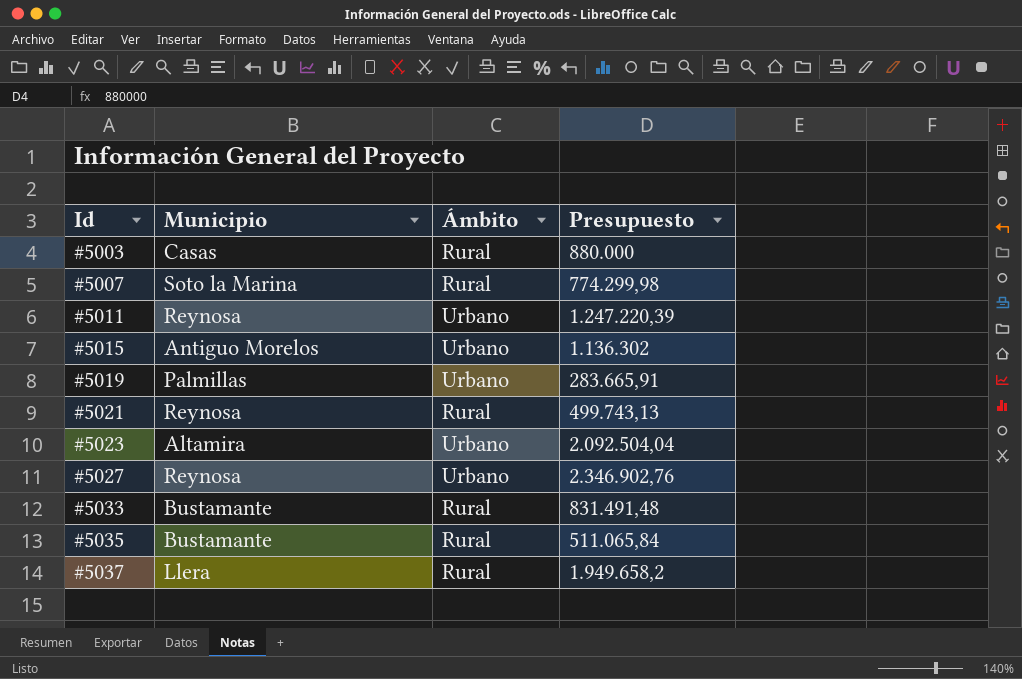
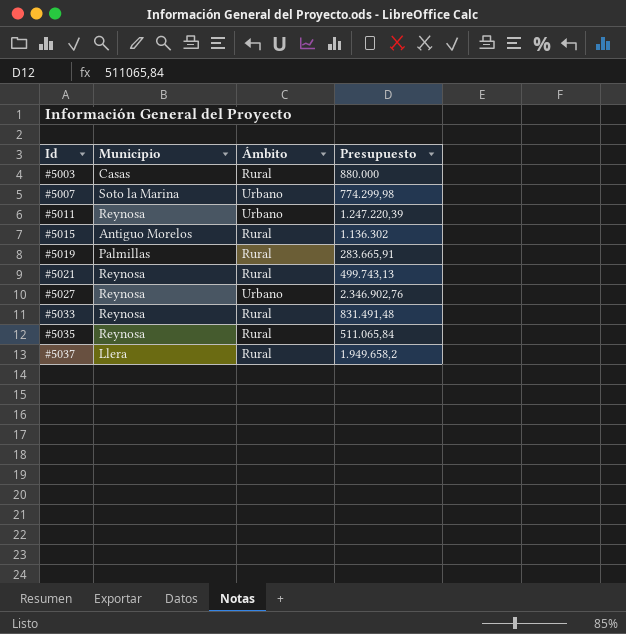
row #5023: Altamira | Urbano | 2.092.504,04 -> none
#5007 | Ámbito: Rural -> Urbano
#5015 | Ámbito: Urbano -> Rural
#5019 | Ámbito: Urbano -> Rural
#5033 | Municipio: Bustamante -> Reynosa
#5035 | Municipio: Bustamante -> Reynosa

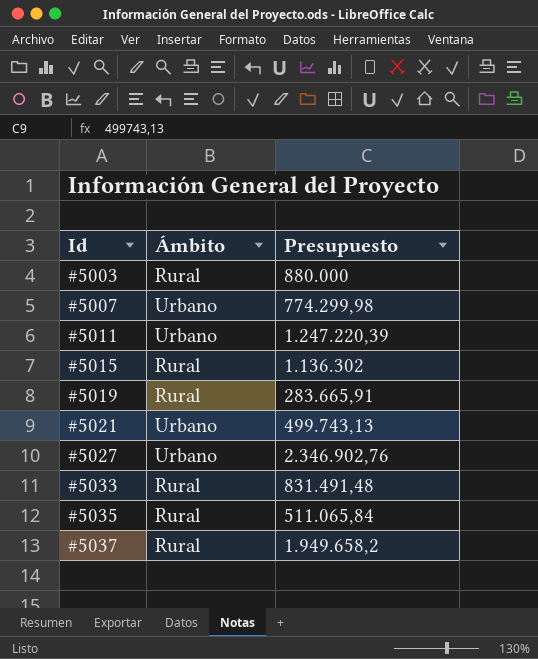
column Municipio | position: 2 -> none
#5021 | Ámbito: Rural -> Urbano

